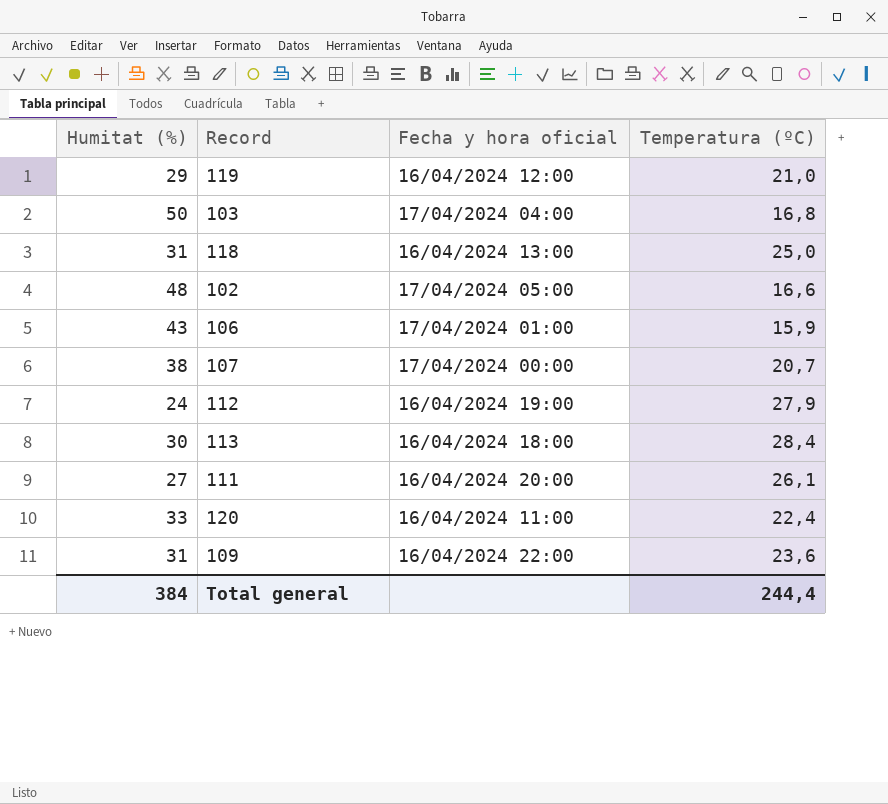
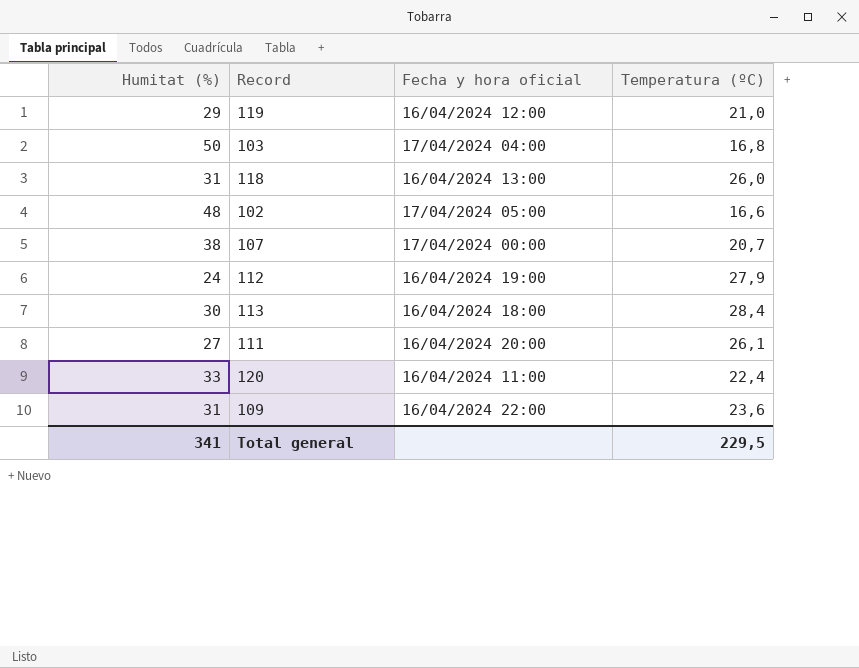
row 106: 43 | 17/04/2024 01:00 | 15,9 -> none
118 | Temperatura (ºC): 25,0 -> 26,0
Total general | Humitat (%): 384 -> 341
Total general | Temperatura (ºC): 244,4 -> 229,5

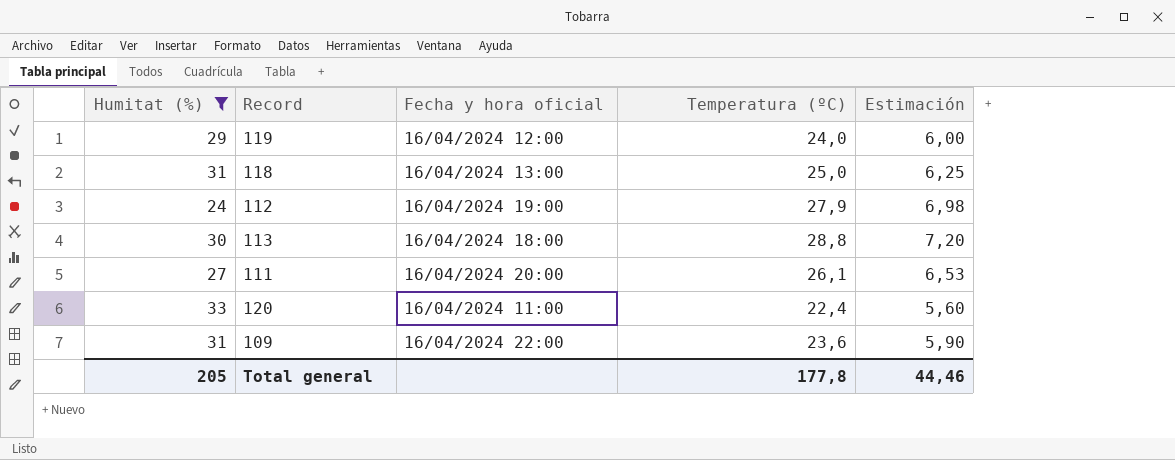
filter: none -> Humitat (%) <= 33
column Estimación | formula: none -> [Temperatura (ºC)] * 0,25
119 | Temperatura (ºC): 21,0 -> 24,0
118 | Temperatura (ºC): 26,0 -> 25,0
113 | Temperatura (ºC): 28,4 -> 28,8
Total general | Humitat (%): 341 -> 205
Total general | Temperatura (ºC): 229,5 -> 177,8

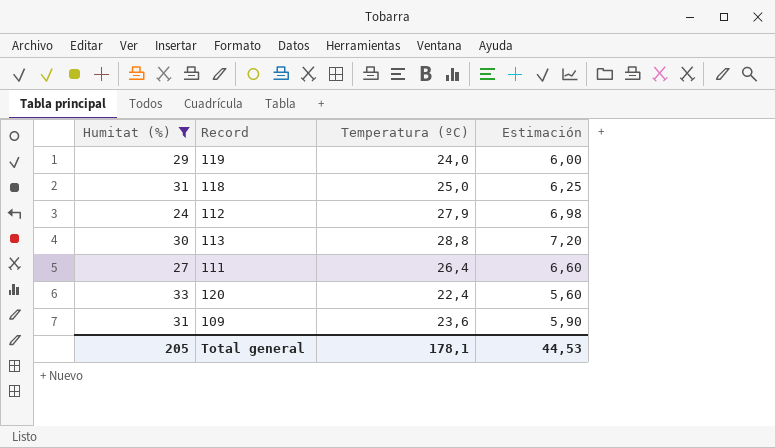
column Fecha y hora oficial | position: 3 -> none
111 | Temperatura (ºC): 26,1 -> 26,4
111 | Estimación: 6,53 -> 6,60
Total general | Temperatura (ºC): 177,8 -> 178,1
Total general | Estimación: 44,46 -> 44,53

